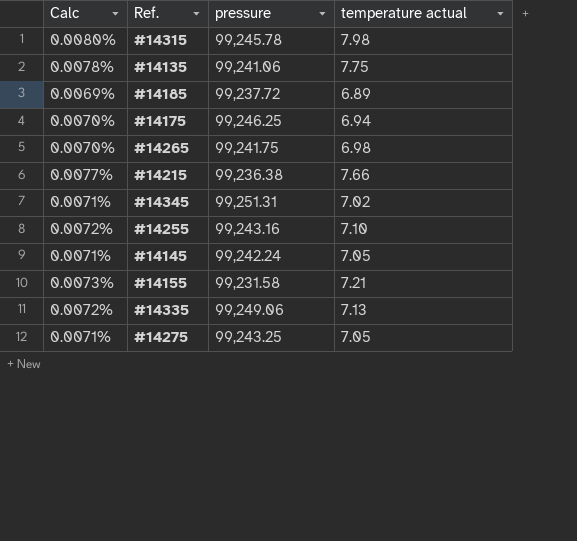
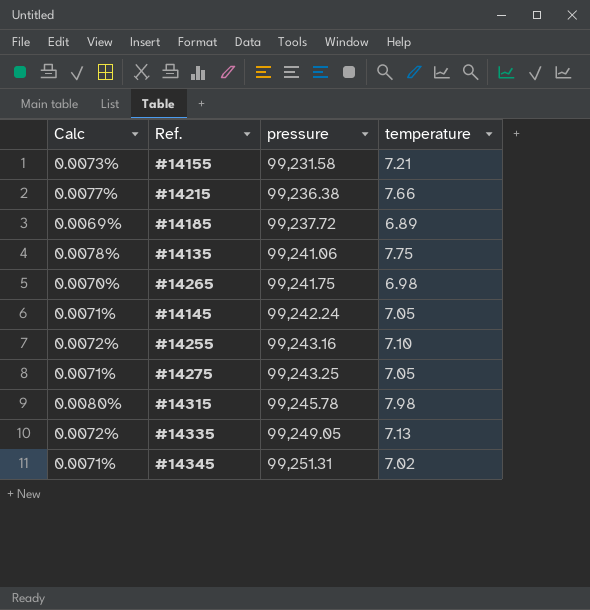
row order: none -> pressure ascending
column name: temperature actual -> temperature
row #14175: 0.0070% | 99,246.25 | 6.94 -> none
#14335 | pressure: 99,249.06 -> 99,249.05

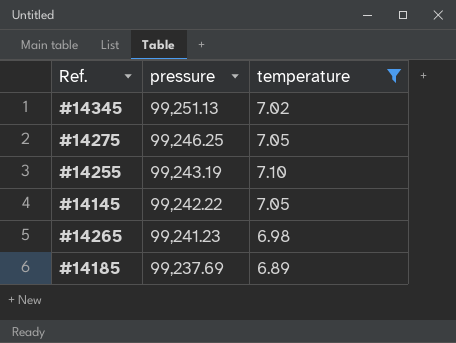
filter: none -> temperature <= 7.10
row order: pressure ascending -> pressure descending
column Calc | formula: [temperature] / [pressure] -> none
#14345 | pressure: 99,251.31 -> 99,251.13
#14275 | pressure: 99,243.25 -> 99,246.25
#14255 | pressure: 99,243.16 -> 99,243.19
#14145 | pressure: 99,242.24 -> 99,242.22
#14265 | pressure: 99,241.75 -> 99,241.23
#14185 | pressure: 99,237.72 -> 99,237.69

